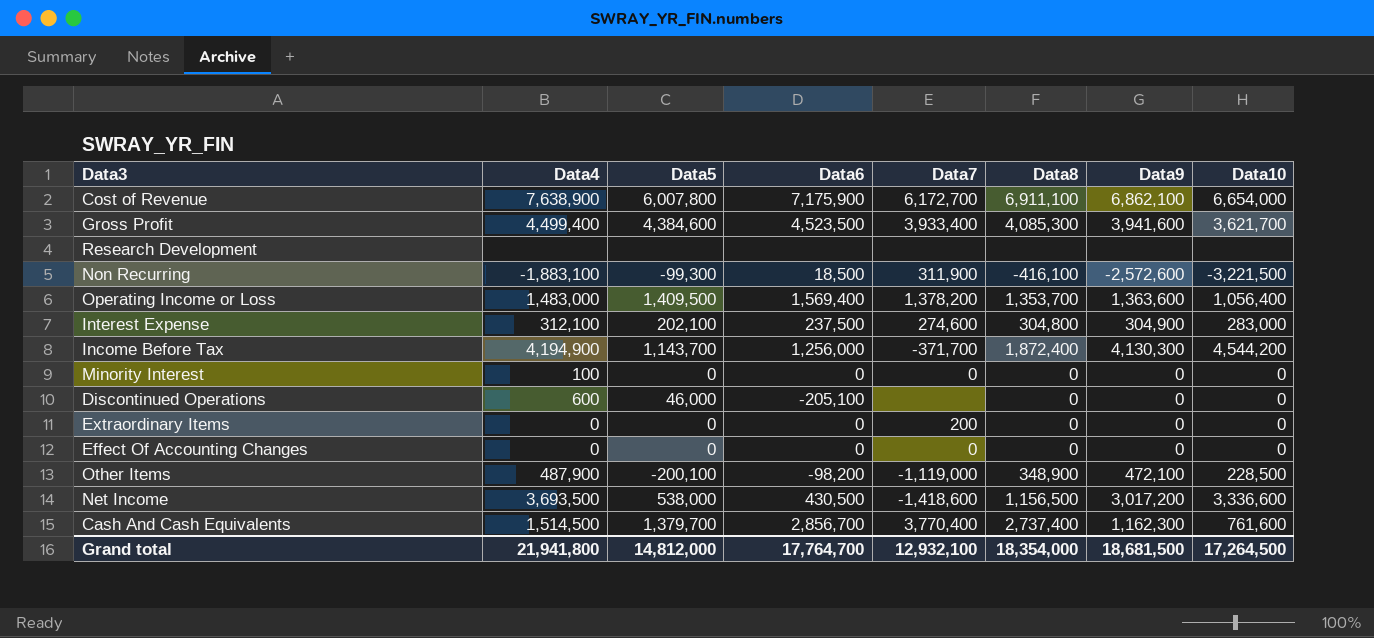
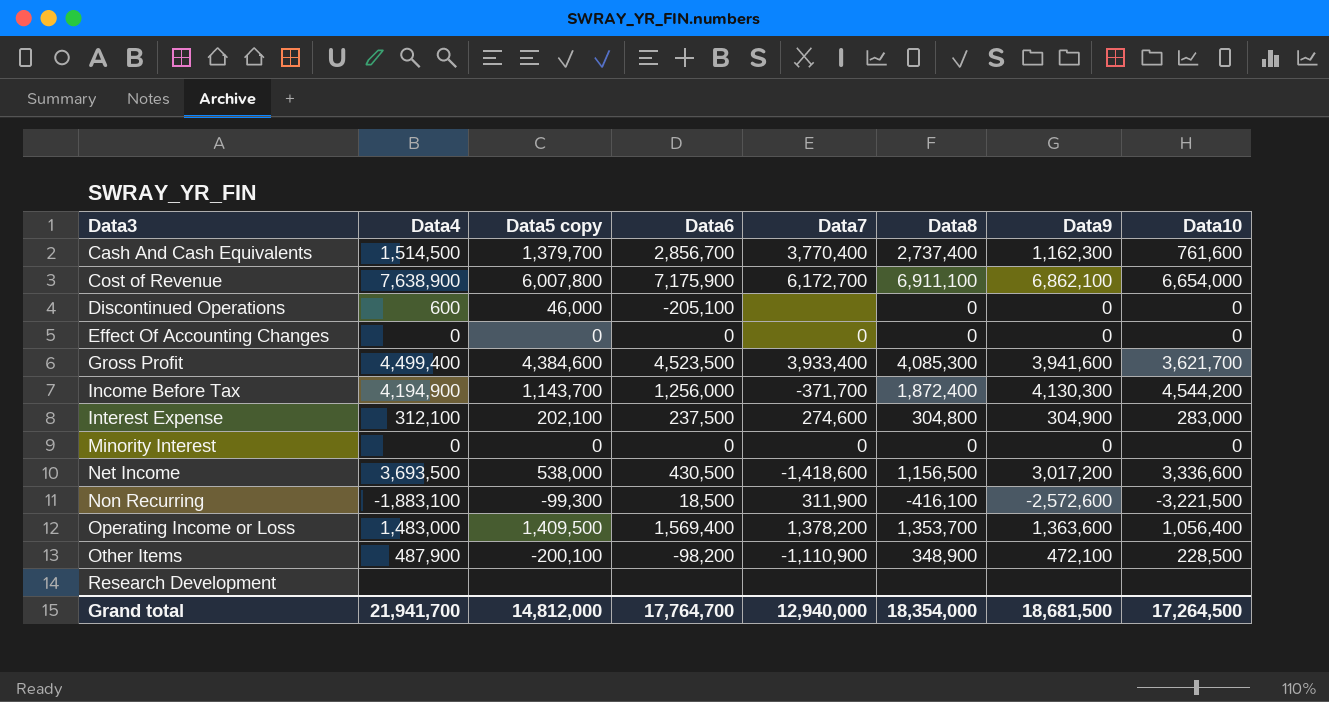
row order: none -> Data3 ascending
column name: Data5 -> Data5 copy
row Extraordinary Items: 0 | 0 | 0 | 200 | 0 | 0 | 0 -> none
Minority Interest | Data4: 100 -> 0
Other Items | Data7: -1,119,000 -> -1,110,900
Grand total | Data4: 21,941,800 -> 21,941,700
Grand total | Data7: 12,932,100 -> 12,940,000

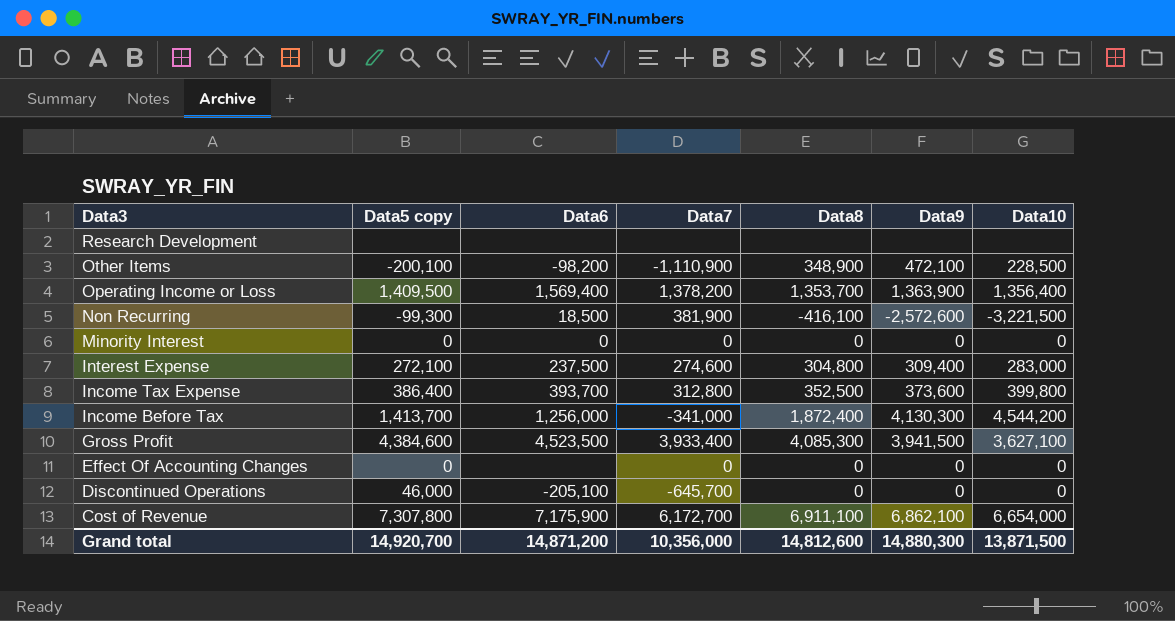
row order: Data3 ascending -> Data3 descending
column Data4 | position: 2 -> none
row Cash And Cash Equivalents: 1,514,500 | 1,379,700 | 2,856,700 | 3,770,400 | 2,737,400 | 1,162,300 | 761,600 -> none
row Net Income: 3,693,500 | 538,000 | 430,500 | -1,418,600 | 1,156,500 | 3,017,200 | 3,336,600 -> none
Operating Income or Loss | Data9: 1,363,600 -> 1,363,900
Operating Income or Loss | Data10: 1,056,400 -> 1,356,400
Non Recurring | Data7: 311,900 -> 381,900
Interest Expense | Data5 copy: 202,100 -> 272,100
Interest Expense | Data9: 304,900 -> 309,400
row Income Tax Expense: none -> 386,400 | 393,700 | 312,800 | 352,500 | 373,600 | 399,800
Income Before Tax | Data5 copy: 1,143,700 -> 1,413,700
Income Before Tax | Data7: -371,700 -> -341,000
Gross Profit | Data9: 3,941,600 -> 3,941,500
Gross Profit | Data10: 3,621,700 -> 3,627,100
Effect Of Accounting Changes | Data6: 0 -> none
Discontinued Operations | Data7: none -> -645,700
Cost of Revenue | Data5 copy: 6,007,800 -> 7,307,800
Grand total | Data5 copy: 14,812,000 -> 14,920,700
Grand total | Data6: 17,764,700 -> 14,871,200
Grand total | Data7: 12,940,000 -> 10,356,000
Grand total | Data8: 18,354,000 -> 14,812,600
Grand total | Data9: 18,681,500 -> 14,880,300
Grand total | Data10: 17,264,500 -> 13,871,500

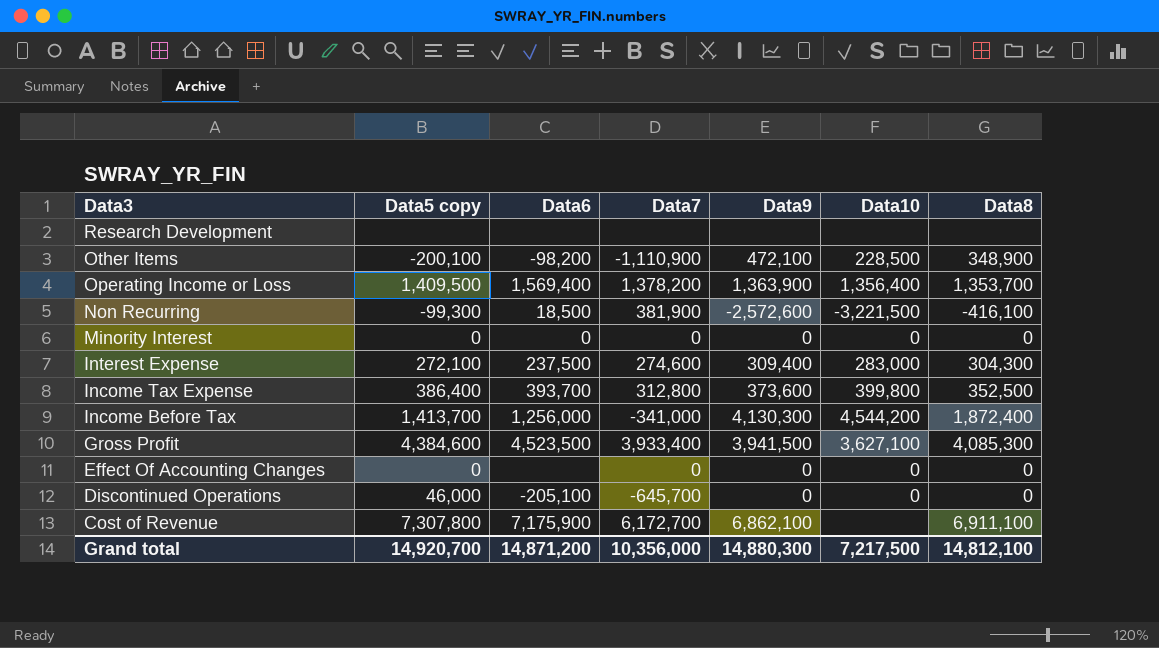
column Data8 | position: 5 -> 7
Interest Expense | Data8: 304,800 -> 304,300
Cost of Revenue | Data10: 6,654,000 -> none
Grand total | Data10: 13,871,500 -> 7,217,500
Grand total | Data8: 14,812,600 -> 14,812,100

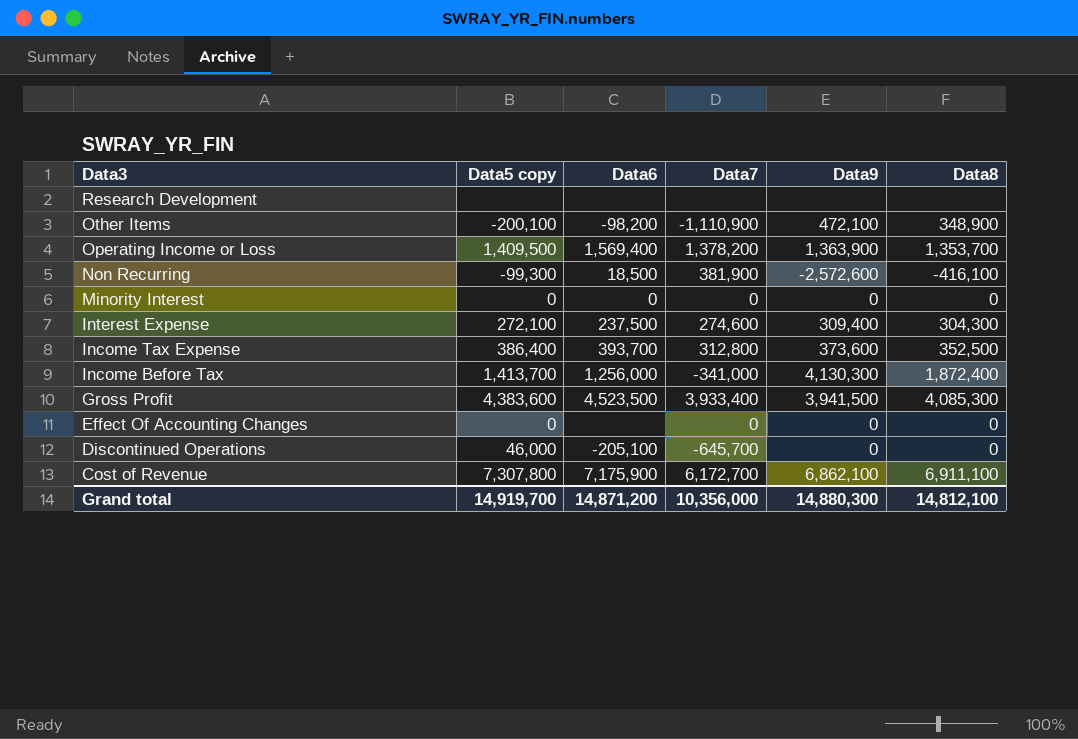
column Data10 | position: 6 -> none
Gross Profit | Data5 copy: 4,384,600 -> 4,383,600
Grand total | Data5 copy: 14,920,700 -> 14,919,700

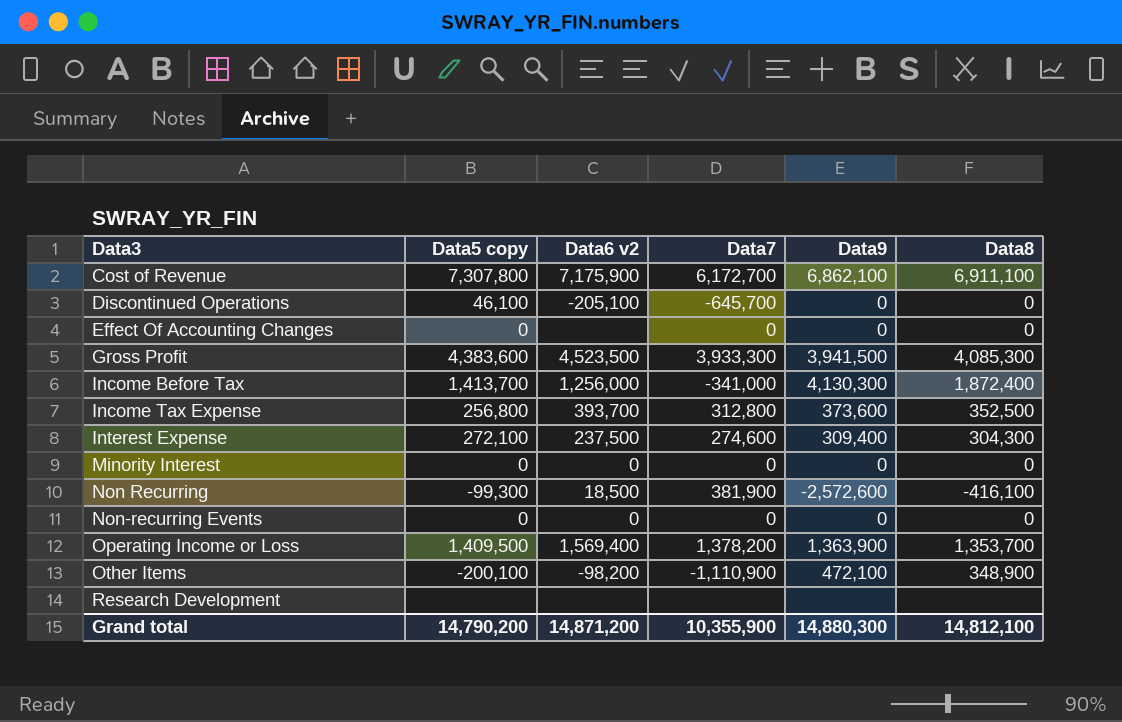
row order: Data3 descending -> Data3 ascending
column name: Data6 -> Data6 v2
Discontinued Operations | Data5 copy: 46,000 -> 46,100
Gross Profit | Data7: 3,933,400 -> 3,933,300
Income Tax Expense | Data5 copy: 386,400 -> 256,800
row Non-recurring Events: none -> 0 | 0 | 0 | 0 | 0
Grand total | Data5 copy: 14,919,700 -> 14,790,200
Grand total | Data7: 10,356,000 -> 10,355,900

